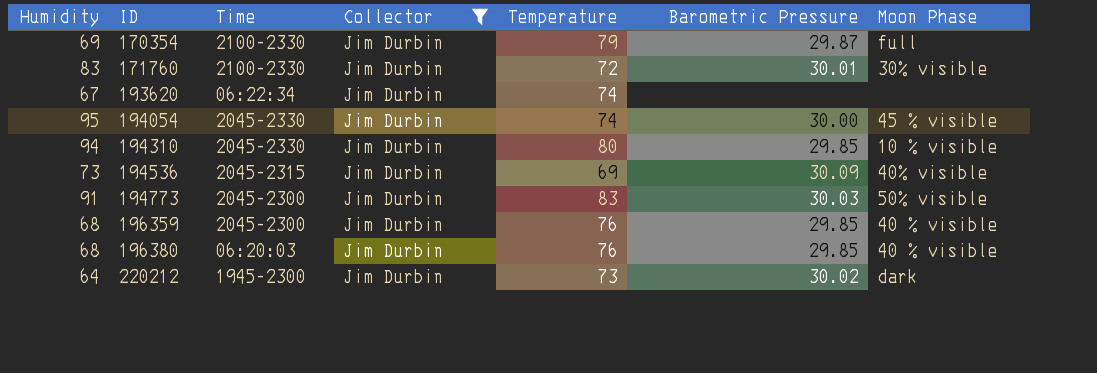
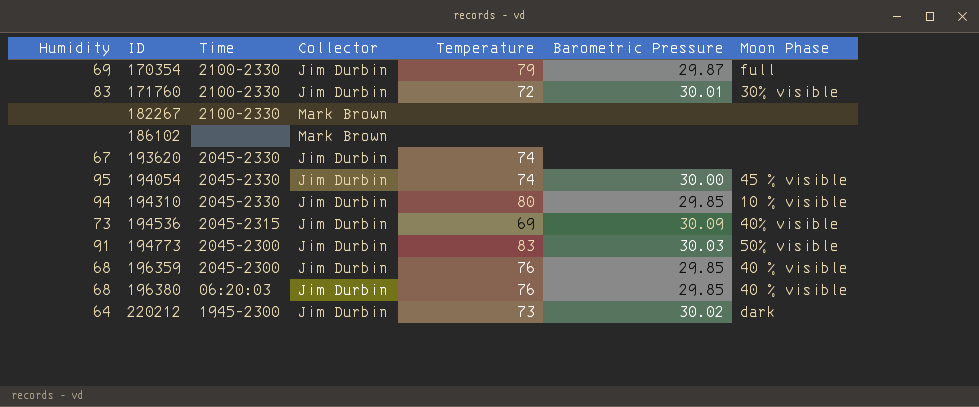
filter: Collector = Jim Durbin -> none
193620 | Time: 06:22:34 -> 2045-2330

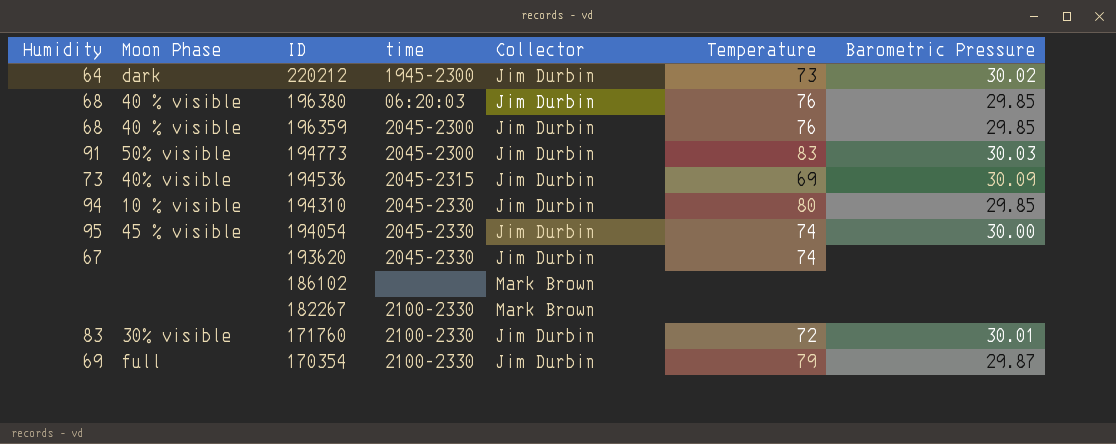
row order: ID ascending -> ID descending
column Moon Phase | position: 7 -> 2
column name: Time -> time

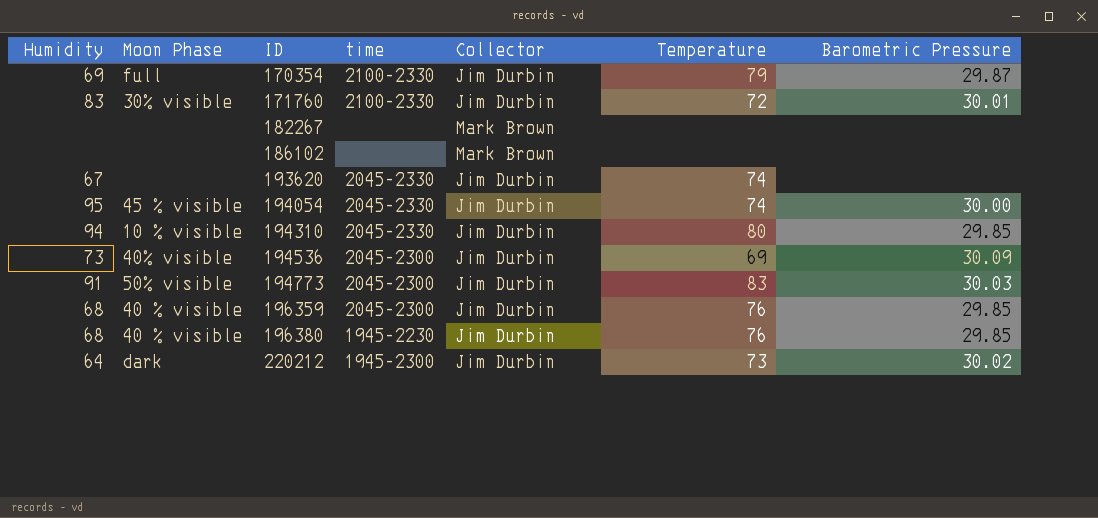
row order: ID descending -> ID ascending
182267 | time: 2100-2330 -> none
194536 | time: 2045-2315 -> 2045-2300
196380 | time: 06:20:03 -> 1945-2230

